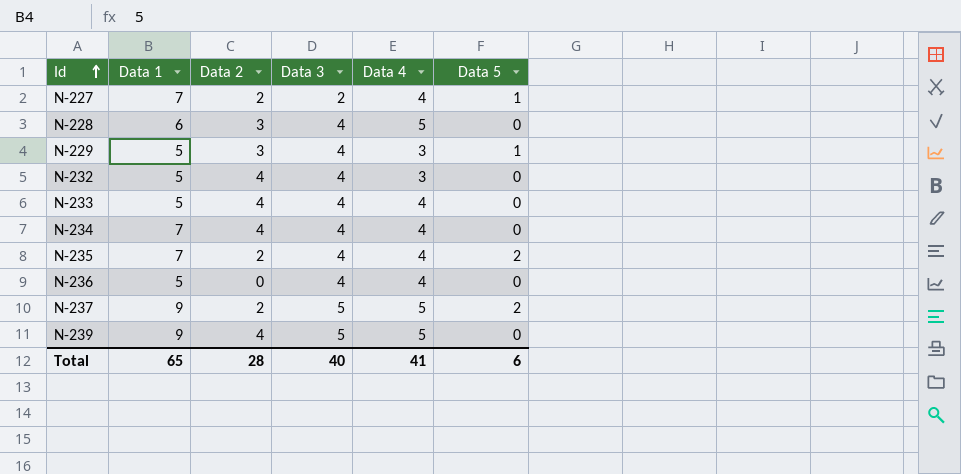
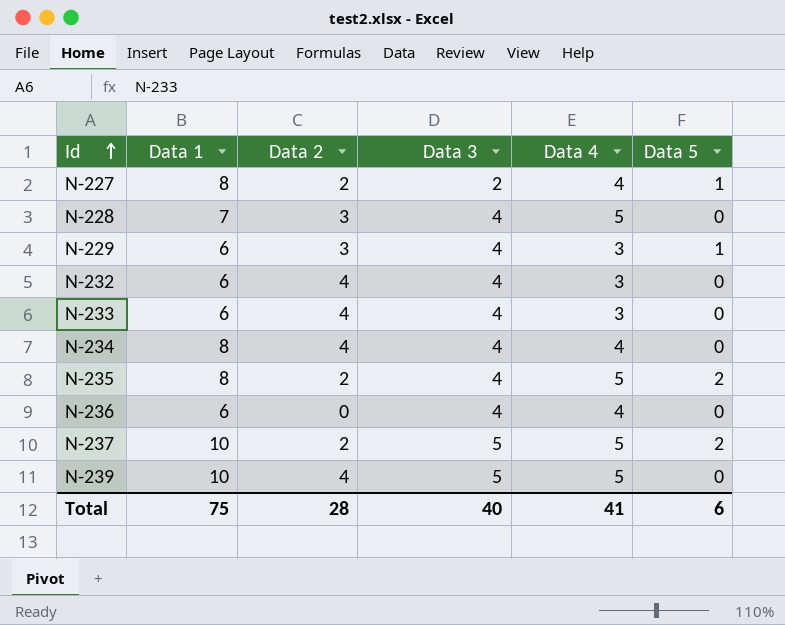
N-227 | Data 1: 7 -> 8
N-228 | Data 1: 6 -> 7
N-229 | Data 1: 5 -> 6
N-232 | Data 1: 5 -> 6
N-233 | Data 1: 5 -> 6
N-233 | Data 4: 4 -> 3
N-234 | Data 1: 7 -> 8
N-235 | Data 1: 7 -> 8
N-235 | Data 4: 4 -> 5
N-236 | Data 1: 5 -> 6
N-237 | Data 1: 9 -> 10
N-239 | Data 1: 9 -> 10
Total | Data 1: 65 -> 75

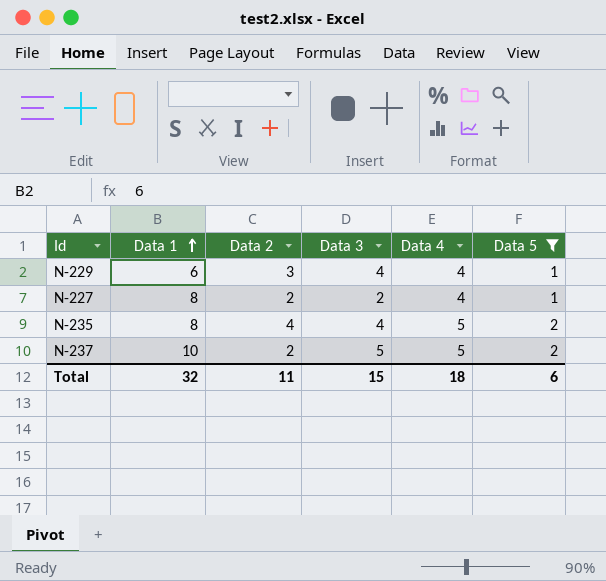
filter: none -> Data 5 != 0
row order: Id ascending -> Data 1 ascending
N-229 | Data 4: 3 -> 4
N-235 | Data 2: 2 -> 4
Total | Data 1: 75 -> 32
Total | Data 2: 28 -> 11
Total | Data 3: 40 -> 15
Total | Data 4: 41 -> 18

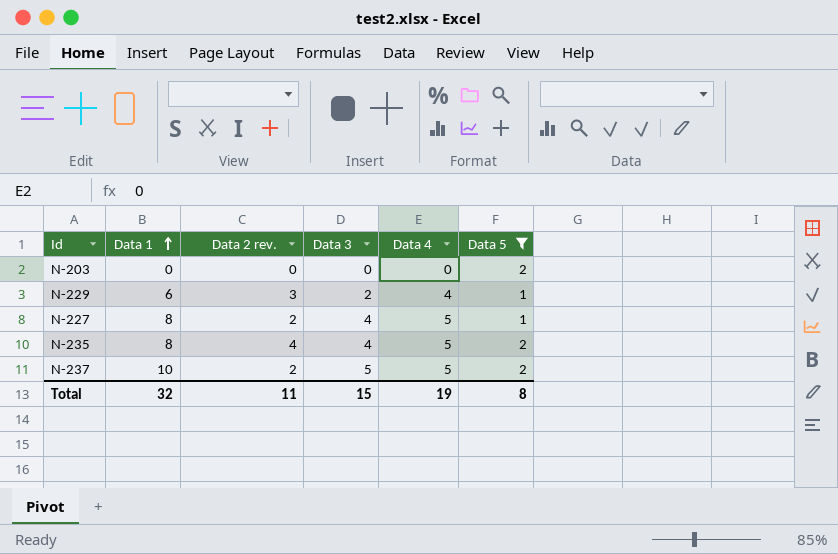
column name: Data 2 -> Data 2 rev.
row N-203: none -> 0 | 0 | 0 | 0 | 2
N-229 | Data 3: 4 -> 2
N-227 | Data 3: 2 -> 4
N-227 | Data 4: 4 -> 5
Total | Data 4: 18 -> 19
Total | Data 5: 6 -> 8

